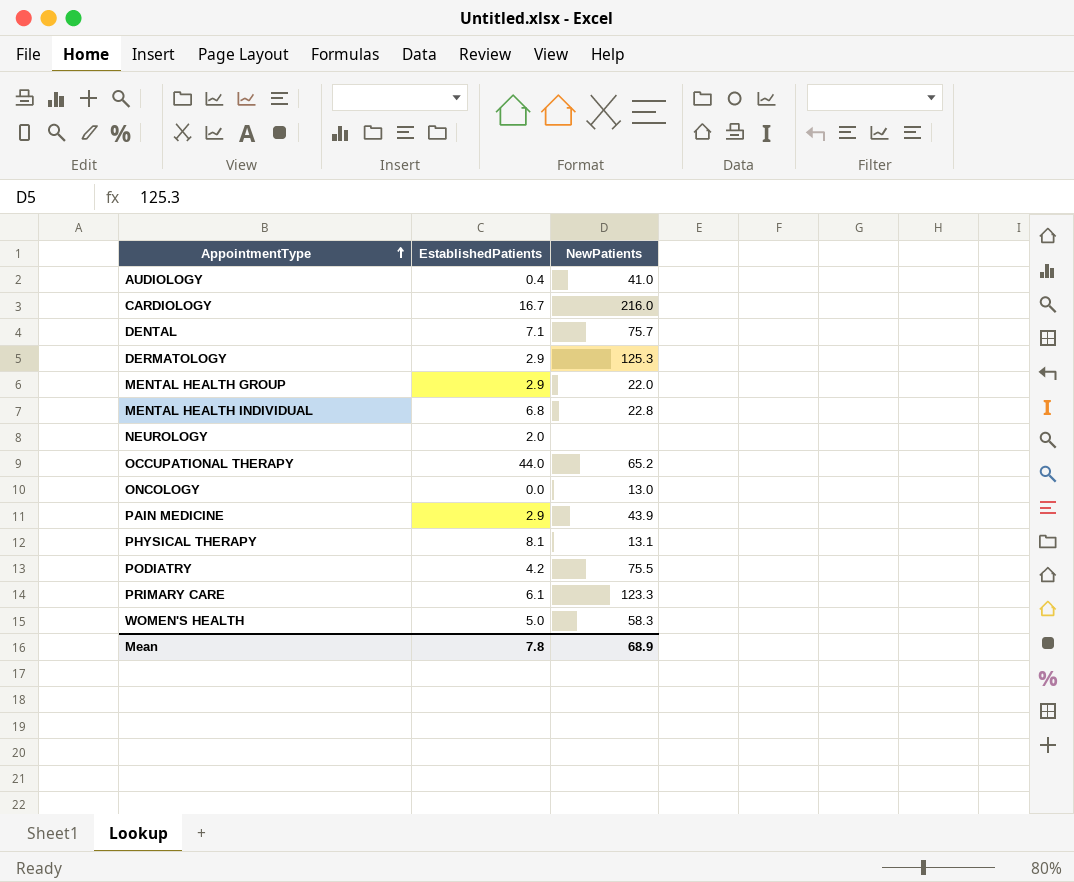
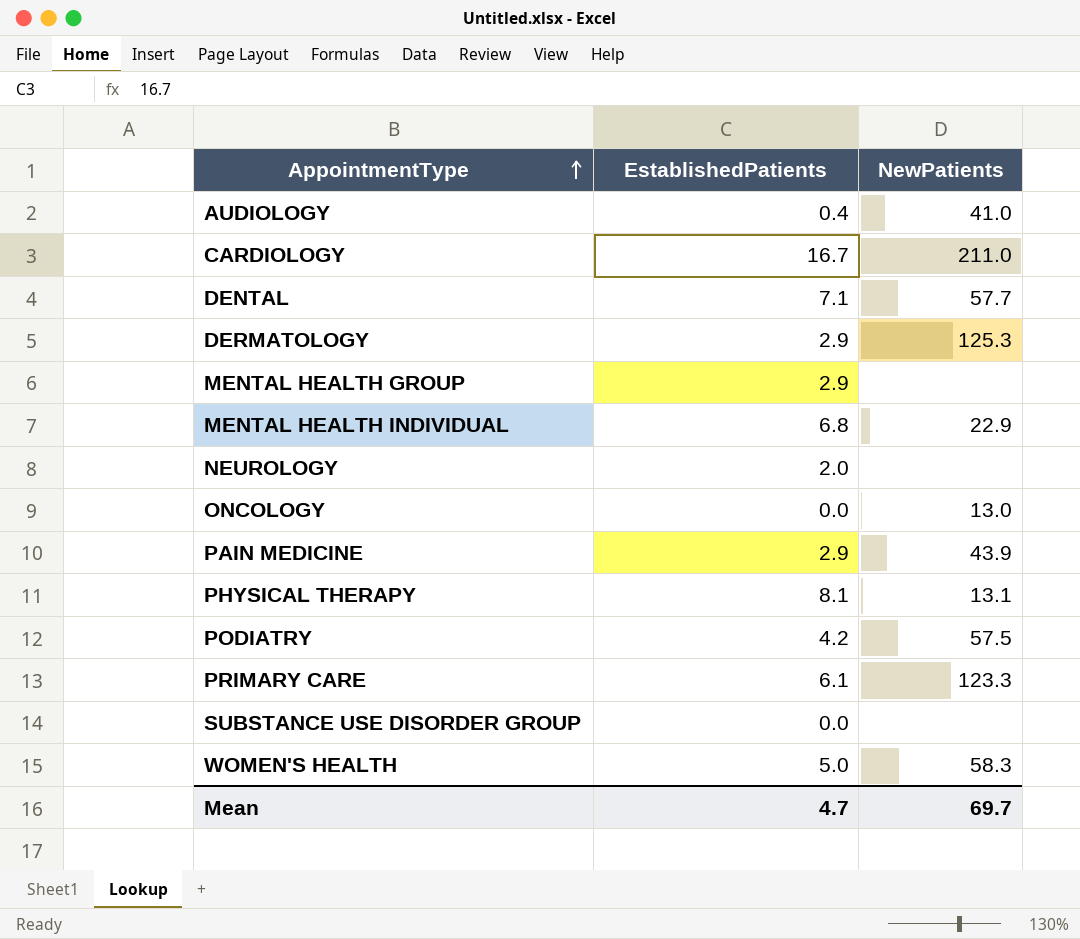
row OCCUPATIONAL THERAPY: 44.0 | 65.2 -> none
CARDIOLOGY | NewPatients: 216.0 -> 211.0
DENTAL | NewPatients: 75.7 -> 57.7
MENTAL HEALTH GROUP | NewPatients: 22.0 -> none
MENTAL HEALTH INDIVIDUAL | NewPatients: 22.8 -> 22.9
PODIATRY | NewPatients: 75.5 -> 57.5
row SUBSTANCE USE DISORDER GROUP: none -> 0.0 | none
Mean | EstablishedPatients: 7.8 -> 4.7
Mean | NewPatients: 68.9 -> 69.7

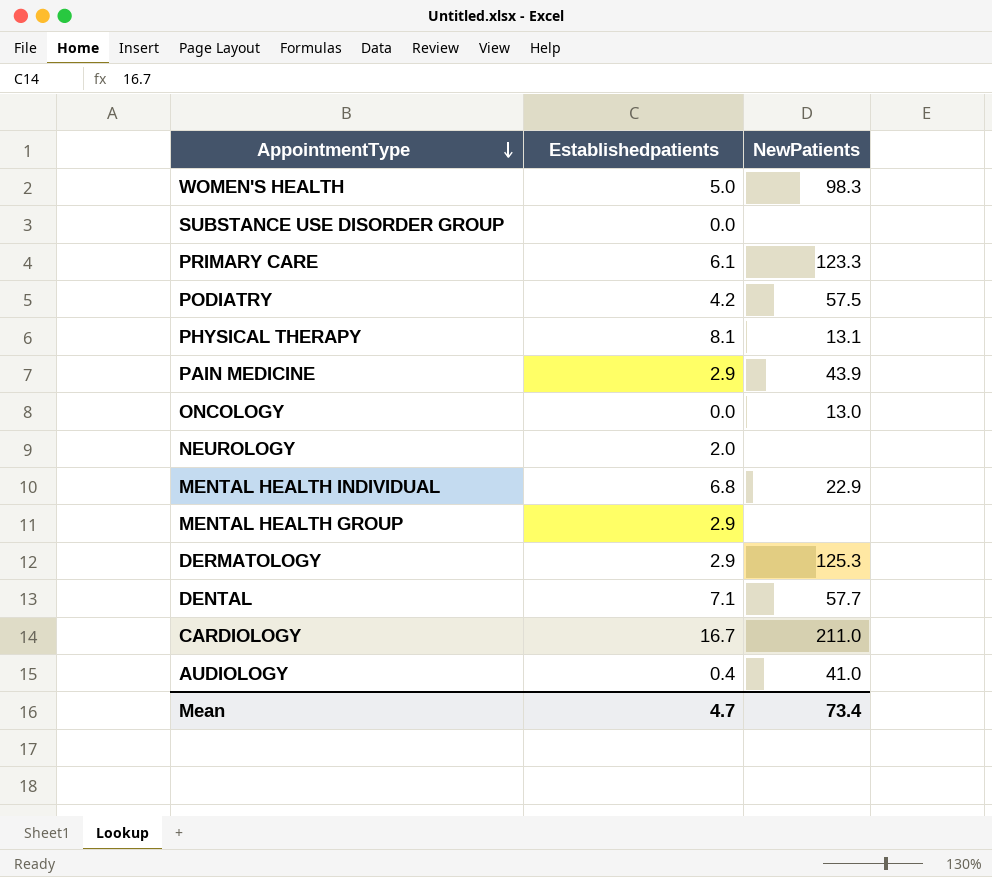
row order: AppointmentType ascending -> AppointmentType descending
column name: EstablishedPatients -> Establishedpatients
WOMEN'S HEALTH | NewPatients: 58.3 -> 98.3
Mean | NewPatients: 69.7 -> 73.4

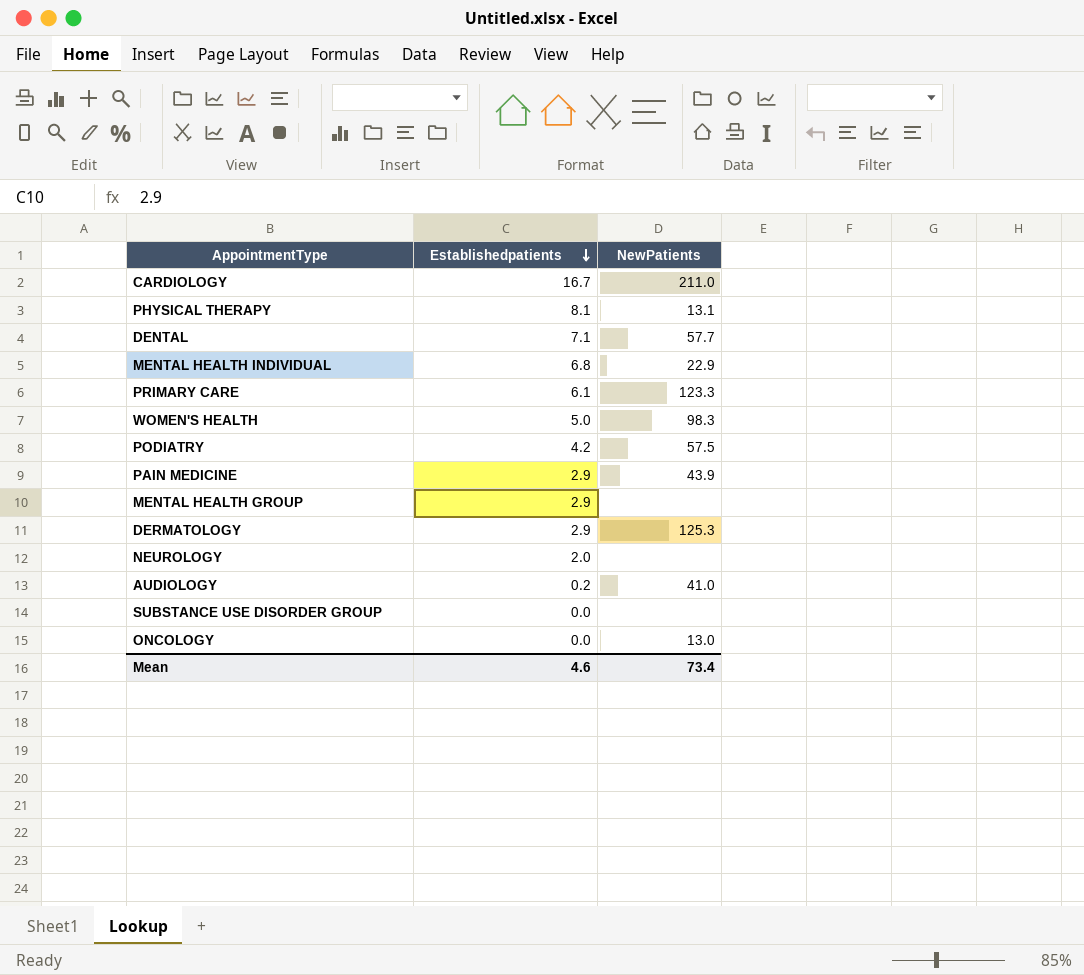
row order: AppointmentType descending -> Establishedpatients descending
AUDIOLOGY | Establishedpatients: 0.4 -> 0.2
Mean | Establishedpatients: 4.7 -> 4.6

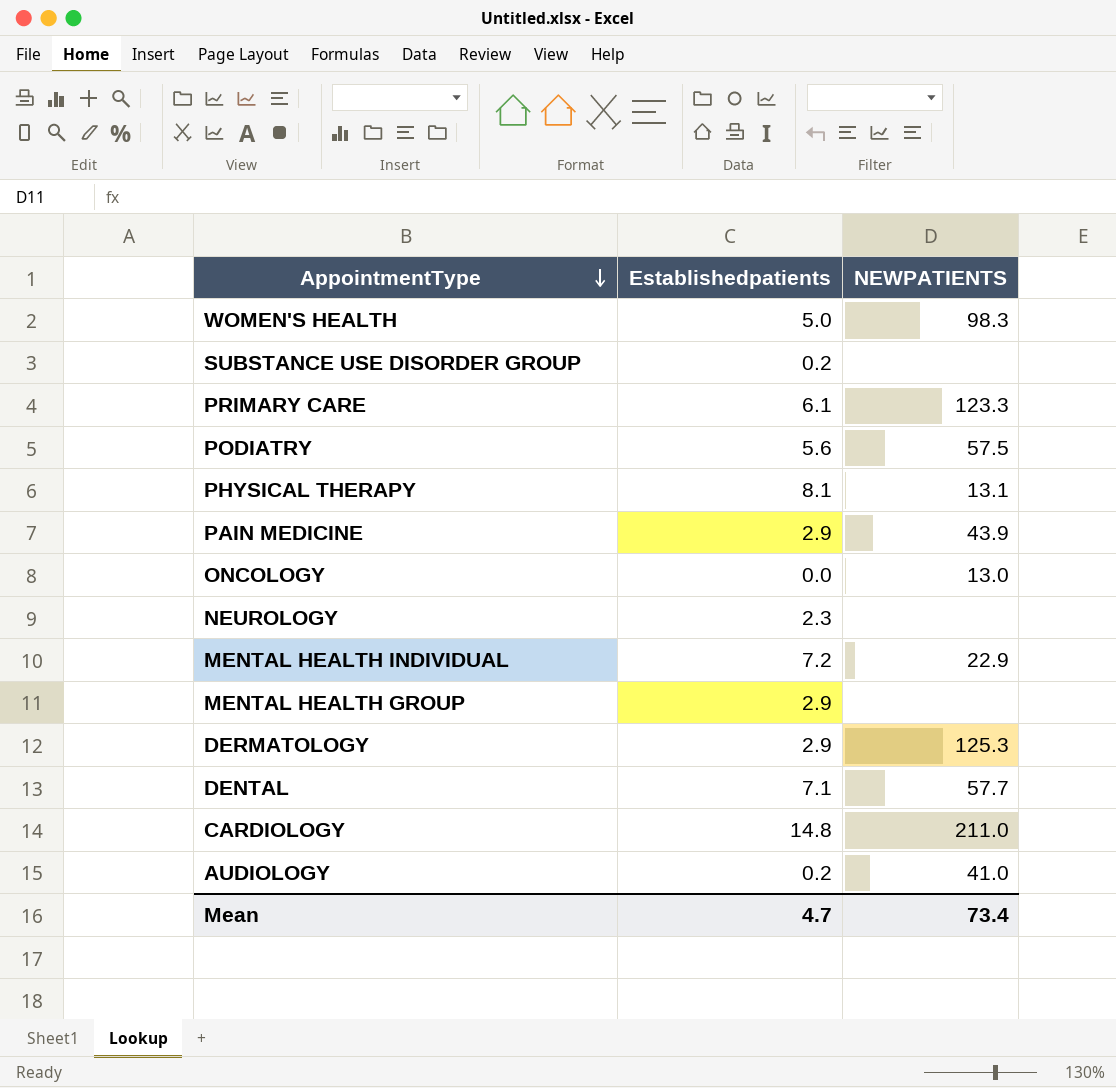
row order: Establishedpatients descending -> AppointmentType descending
column name: NewPatients -> NEWPATIENTS
SUBSTANCE USE DISORDER GROUP | Establishedpatients: 0.0 -> 0.2
PODIATRY | Establishedpatients: 4.2 -> 5.6
NEUROLOGY | Establishedpatients: 2.0 -> 2.3
MENTAL HEALTH INDIVIDUAL | Establishedpatients: 6.8 -> 7.2
CARDIOLOGY | Establishedpatients: 16.7 -> 14.8
Mean | Establishedpatients: 4.6 -> 4.7

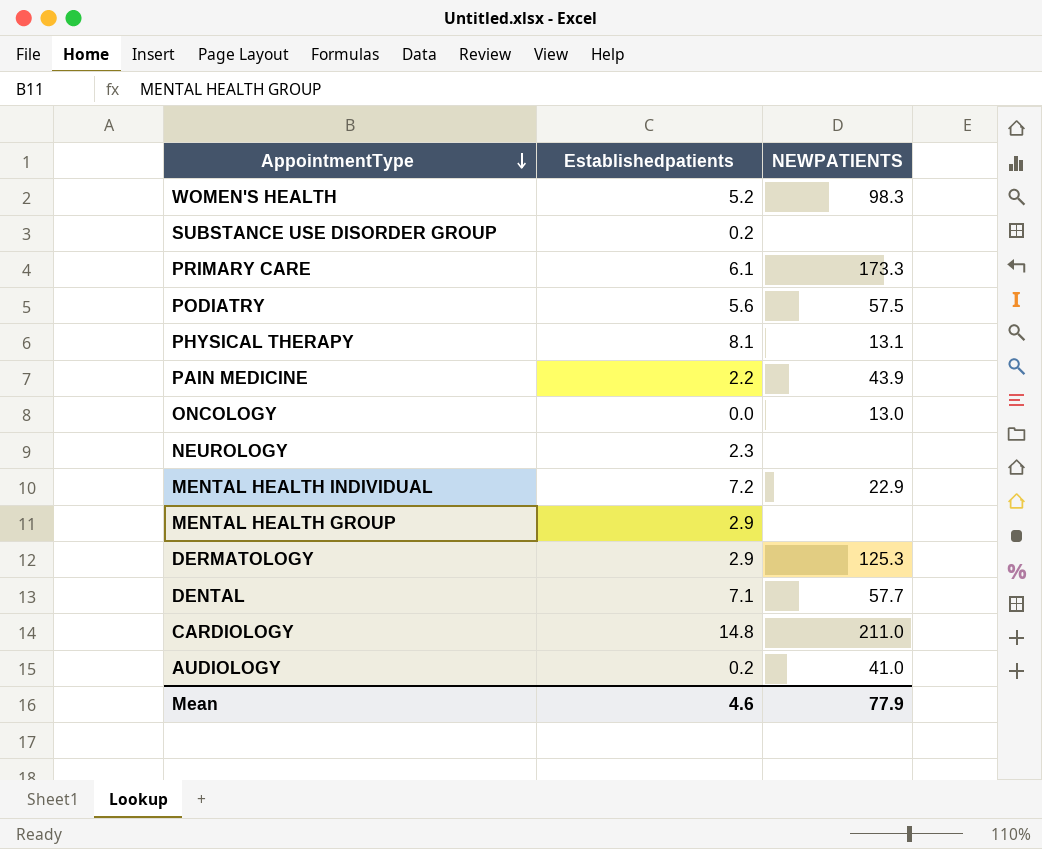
WOMEN'S HEALTH | Establishedpatients: 5.0 -> 5.2
PRIMARY CARE | NEWPATIENTS: 123.3 -> 173.3
PAIN MEDICINE | Establishedpatients: 2.9 -> 2.2
Mean | Establishedpatients: 4.7 -> 4.6
Mean | NEWPATIENTS: 73.4 -> 77.9

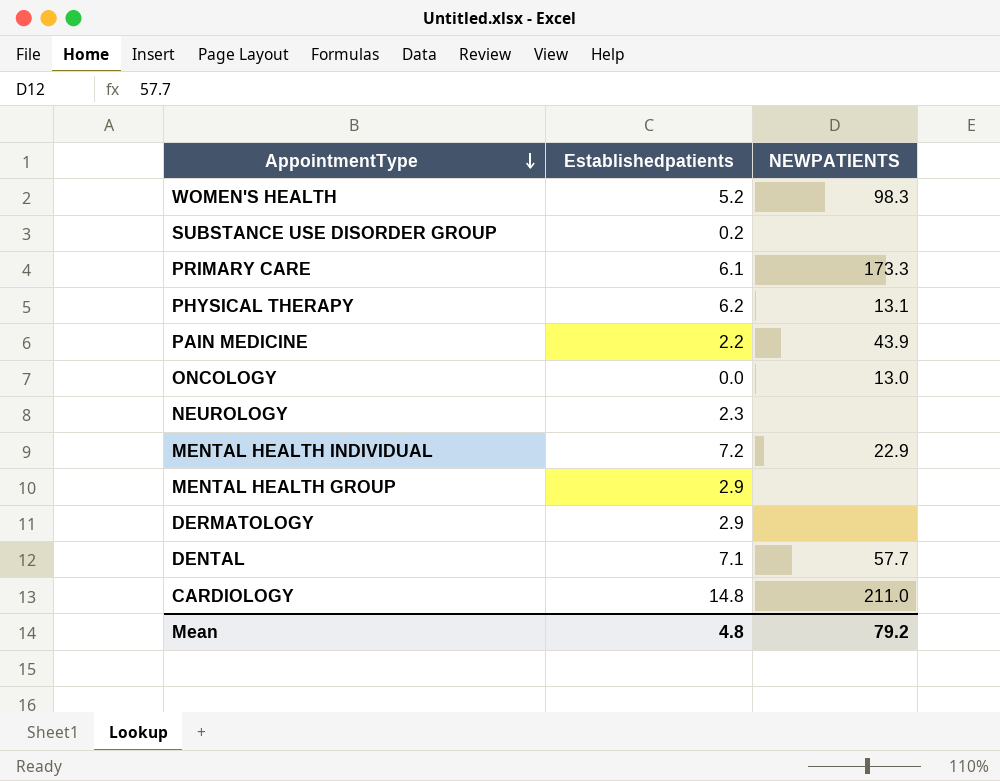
row PODIATRY: 5.6 | 57.5 -> none
row AUDIOLOGY: 0.2 | 41.0 -> none
PHYSICAL THERAPY | Establishedpatients: 8.1 -> 6.2
DERMATOLOGY | NEWPATIENTS: 125.3 -> none
Mean | Establishedpatients: 4.6 -> 4.8
Mean | NEWPATIENTS: 77.9 -> 79.2

